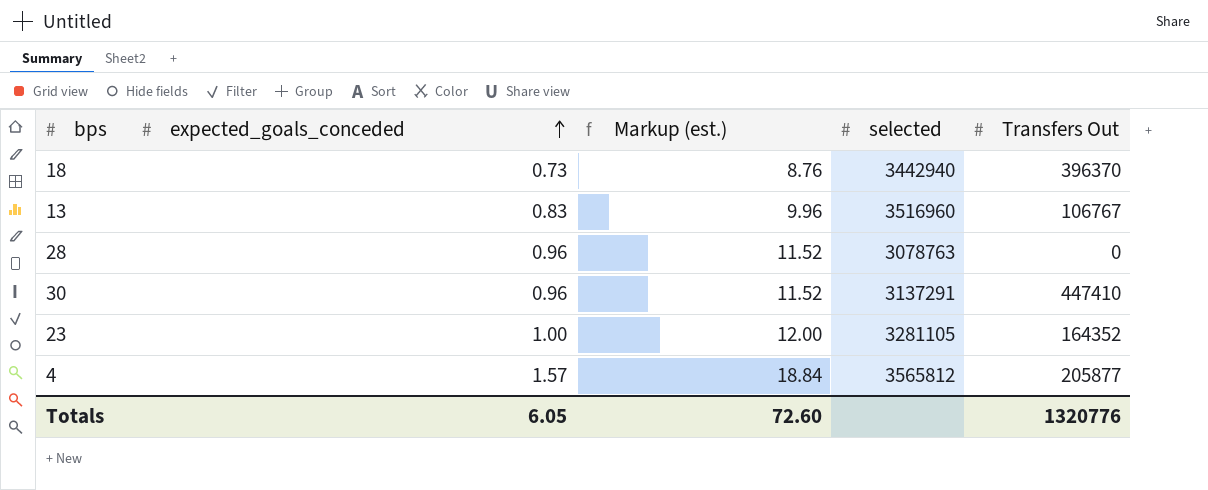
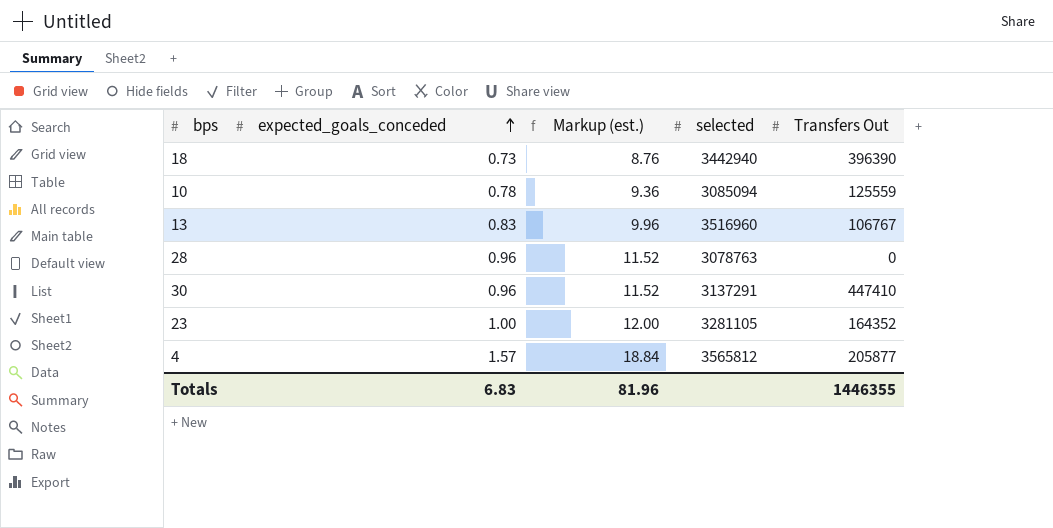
18 | Transfers Out: 396370 -> 396390
row 10: none -> 0.78 | 9.36 | 3085094 | 125559
Totals | expected_goals_conceded: 6.05 -> 6.83
Totals | Markup (est.): 72.60 -> 81.96
Totals | Transfers Out: 1320776 -> 1446355

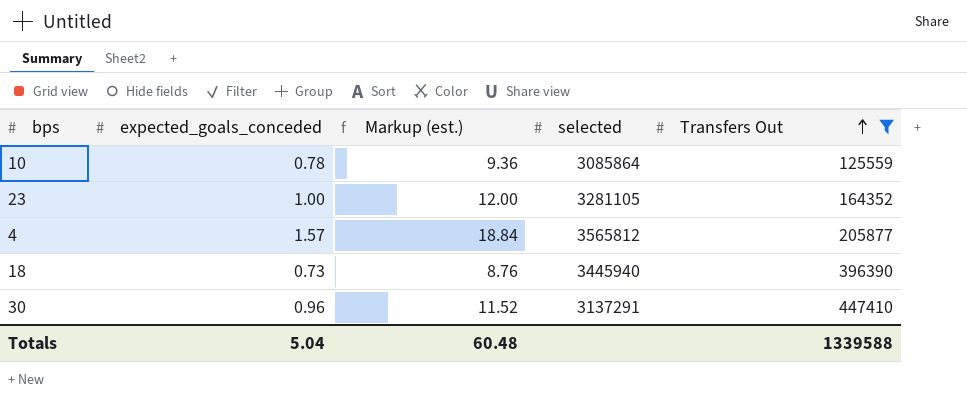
filter: none -> Transfers Out >= 125559
row order: expected_goals_conceded ascending -> Transfers Out ascending
10 | selected: 3085094 -> 3085864
18 | selected: 3442940 -> 3445940
Totals | expected_goals_conceded: 6.83 -> 5.04
Totals | Markup (est.): 81.96 -> 60.48
Totals | Transfers Out: 1446355 -> 1339588

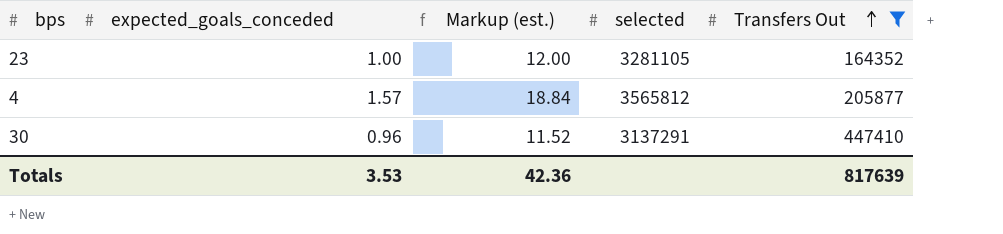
row 10: 0.78 | 9.36 | 3085864 | 125559 -> none
row 18: 0.73 | 8.76 | 3445940 | 396390 -> none
Totals | expected_goals_conceded: 5.04 -> 3.53
Totals | Markup (est.): 60.48 -> 42.36
Totals | Transfers Out: 1339588 -> 817639

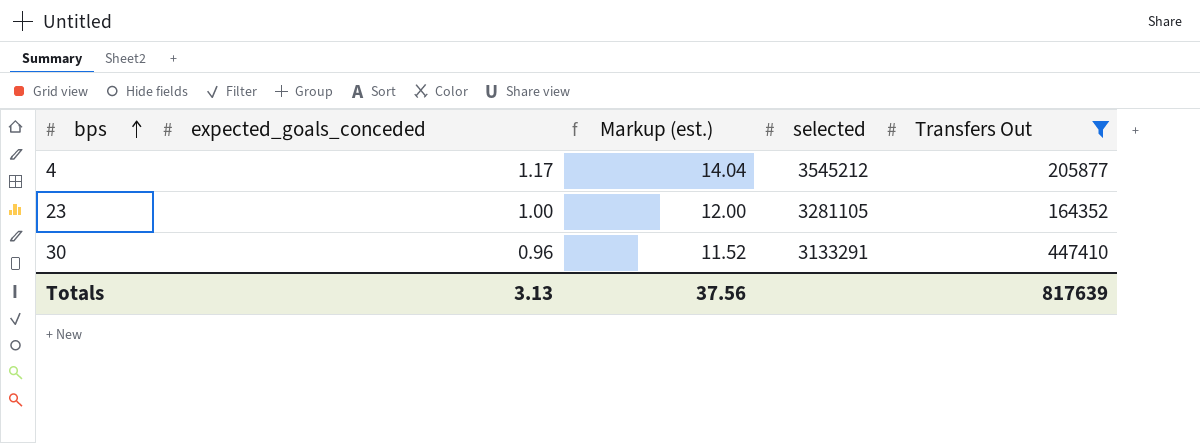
row order: Transfers Out ascending -> bps ascending
4 | expected_goals_conceded: 1.57 -> 1.17
4 | Markup (est.): 18.84 -> 14.04
4 | selected: 3565812 -> 3545212
30 | selected: 3137291 -> 3133291
Totals | expected_goals_conceded: 3.53 -> 3.13
Totals | Markup (est.): 42.36 -> 37.56

